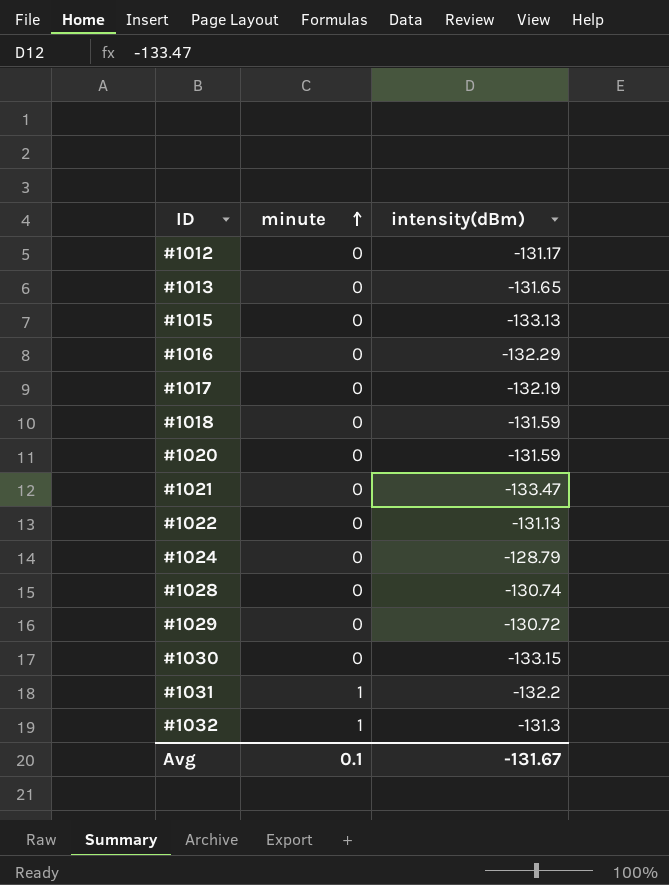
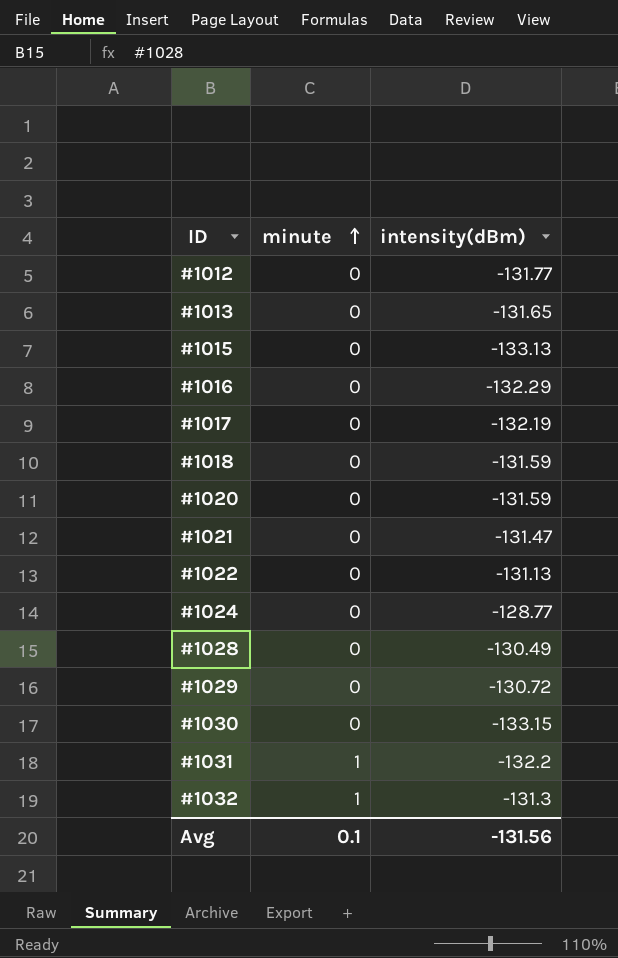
#1012 | intensity(dBm): -131.17 -> -131.77
#1021 | intensity(dBm): -133.47 -> -131.47
#1024 | intensity(dBm): -128.79 -> -128.77
#1028 | intensity(dBm): -130.74 -> -130.49
Avg | intensity(dBm): -131.67 -> -131.56

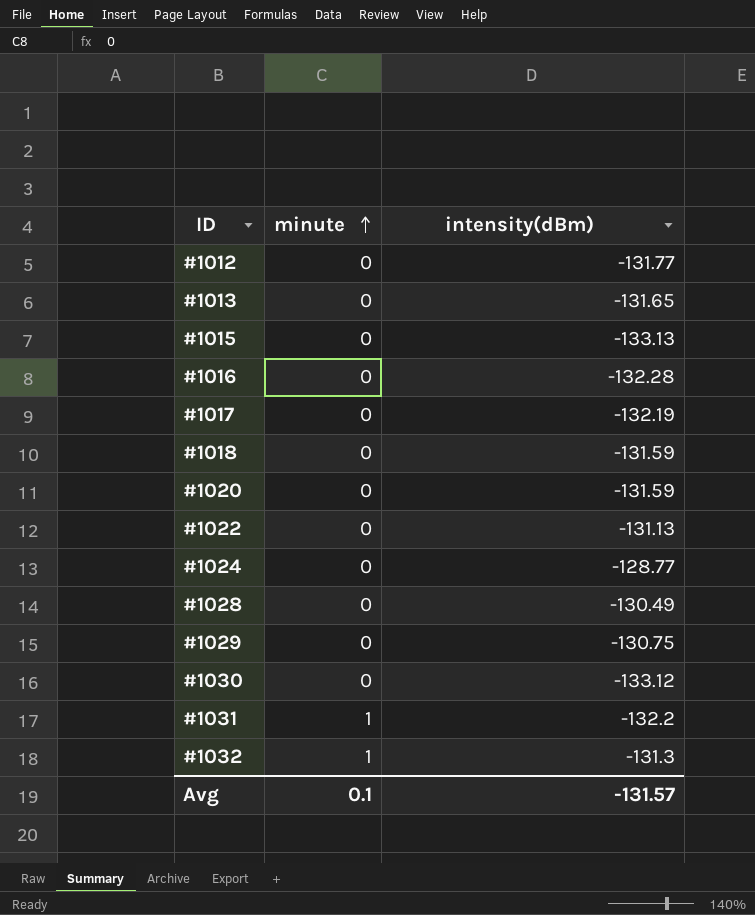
row #1021: 0 | -131.47 -> none
#1016 | intensity(dBm): -132.29 -> -132.28
#1029 | intensity(dBm): -130.72 -> -130.75
#1030 | intensity(dBm): -133.15 -> -133.12
Avg | intensity(dBm): -131.56 -> -131.57

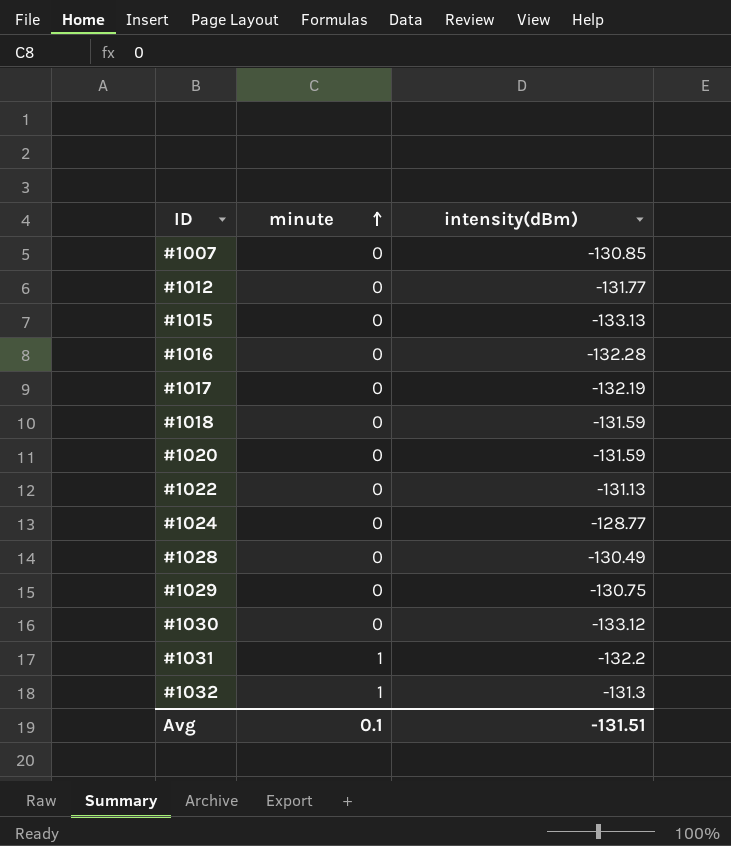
row #1013: 0 | -131.65 -> none
row #1007: none -> 0 | -130.85
Avg | intensity(dBm): -131.57 -> -131.51

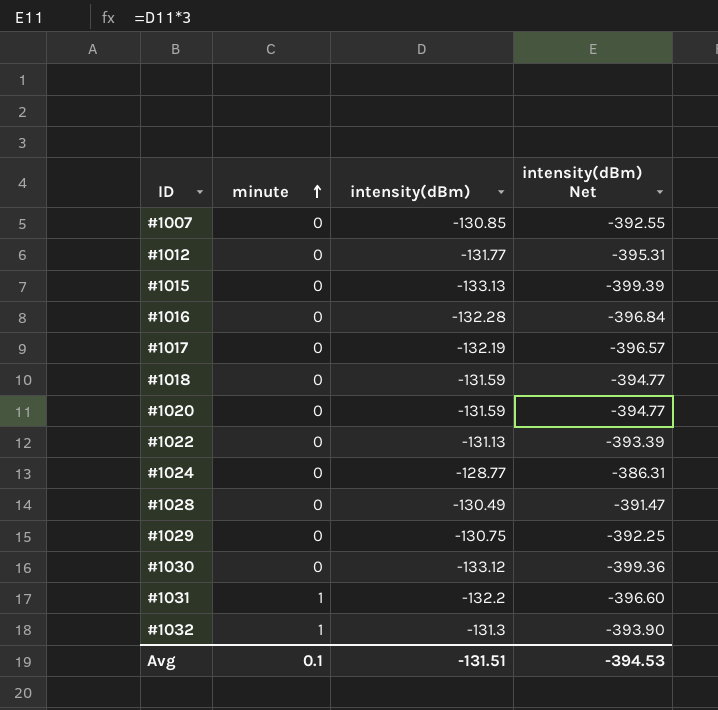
column intensity(dBm) Net | formula: none -> [intensity(dBm)] * 3

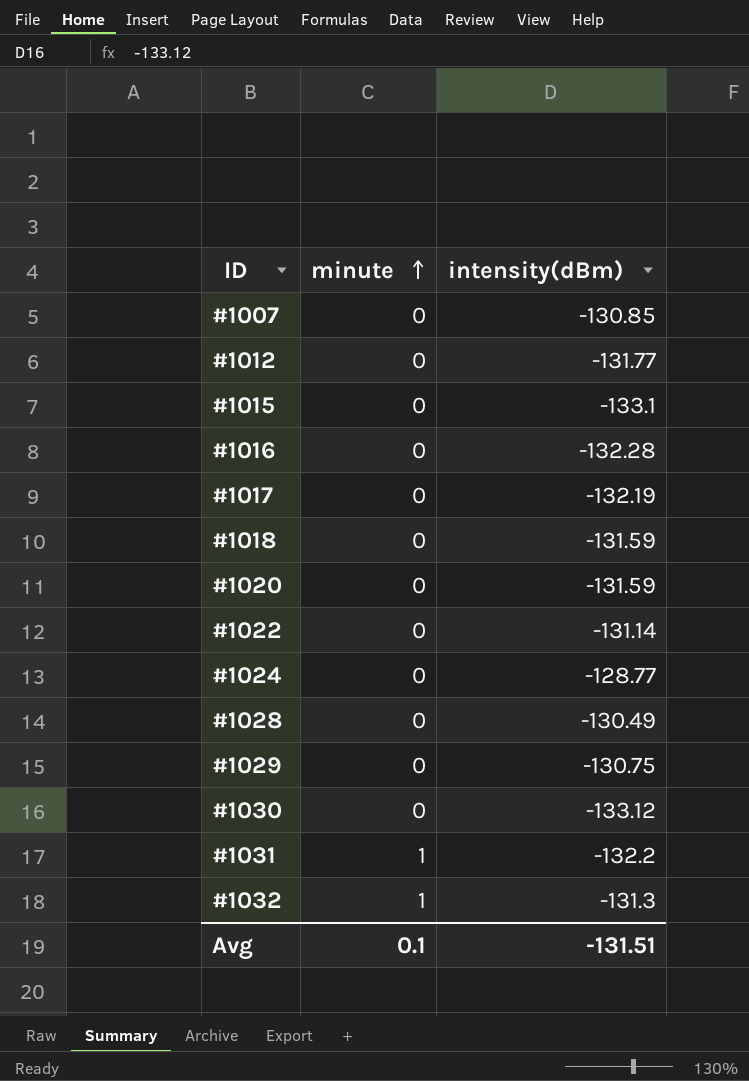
column intensity(dBm) Net | formula: [intensity(dBm)] * 3 -> none
#1015 | intensity(dBm): -133.13 -> -133.1
#1022 | intensity(dBm): -131.13 -> -131.14

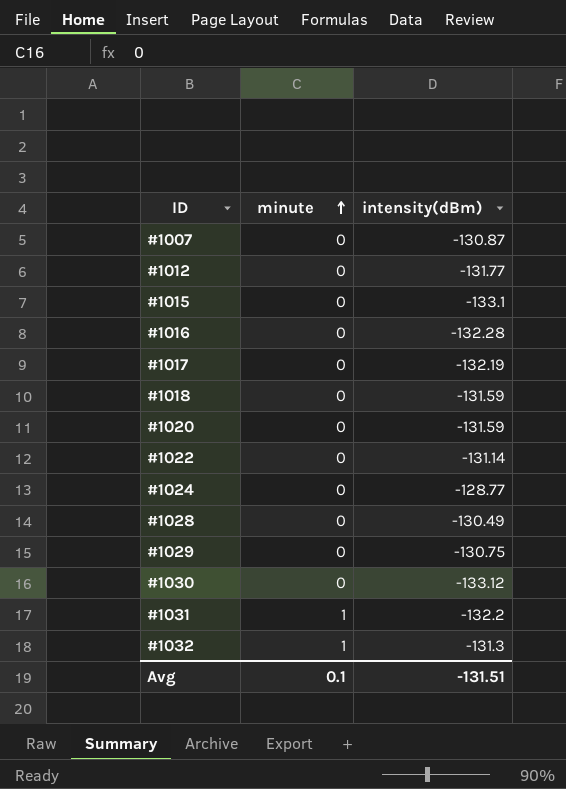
#1007 | intensity(dBm): -130.85 -> -130.87

